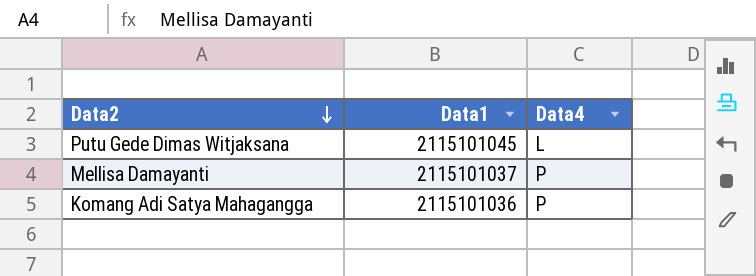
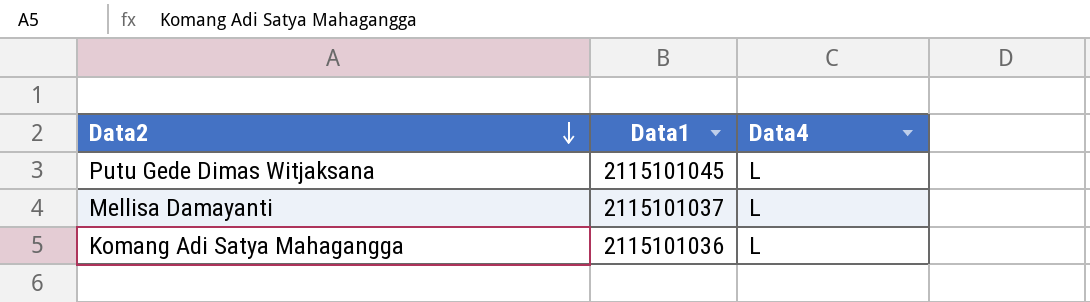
Mellisa Damayanti | Data4: P -> L
Komang Adi Satya Mahagangga | Data4: P -> L

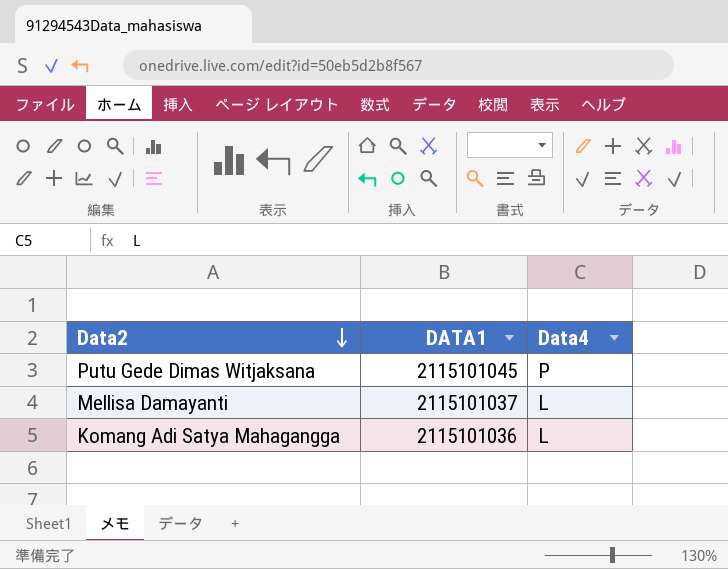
column name: Data1 -> DATA1
Putu Gede Dimas Witjaksana | Data4: L -> P

